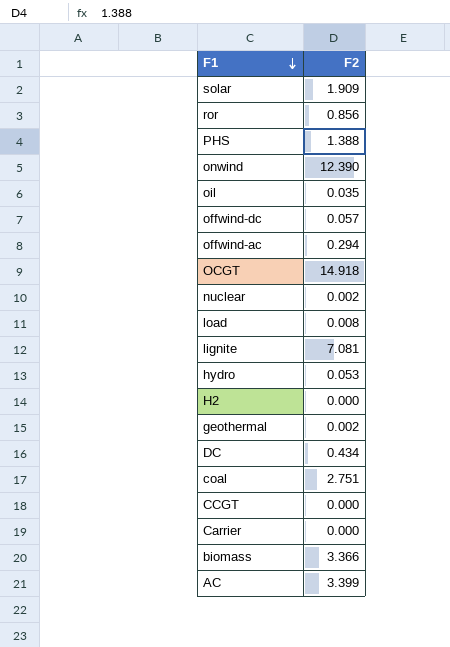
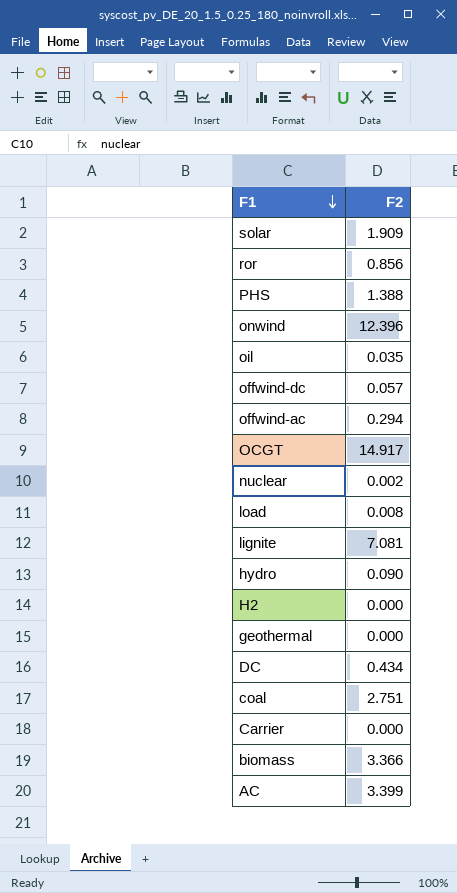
row CCGT: 0.000 -> none
onwind | F2: 12.390 -> 12.396
OCGT | F2: 14.918 -> 14.917
hydro | F2: 0.053 -> 0.090
geothermal | F2: 0.002 -> 0.000

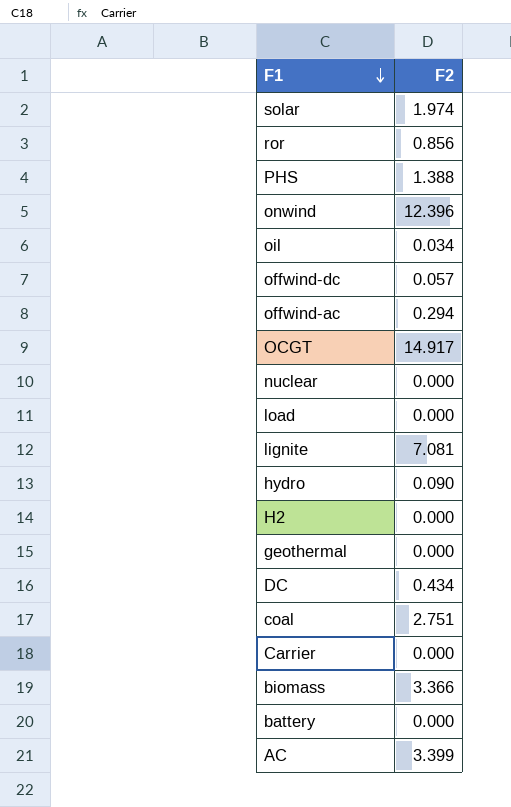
solar | F2: 1.909 -> 1.974
oil | F2: 0.035 -> 0.034
nuclear | F2: 0.002 -> 0.000
load | F2: 0.008 -> 0.000
row battery: none -> 0.000

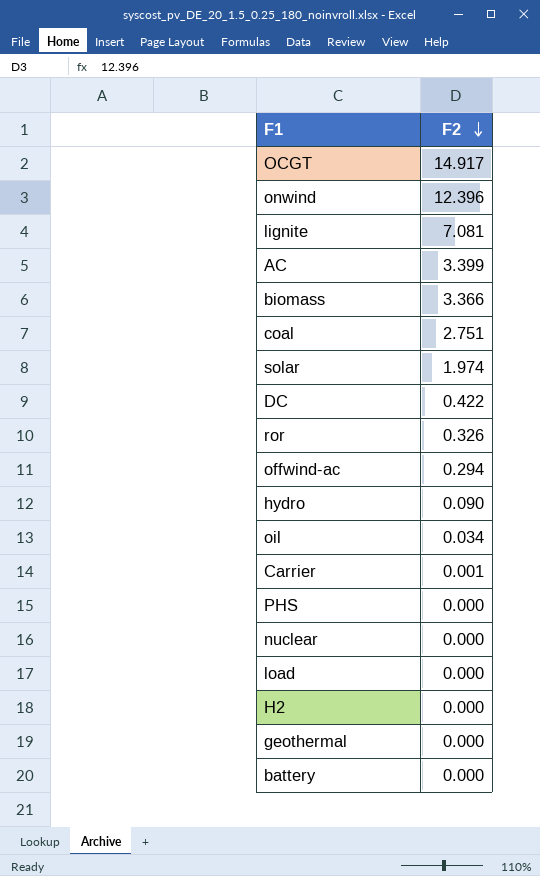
row order: F1 descending -> F2 descending
row offwind-dc: 0.057 -> none
DC | F2: 0.434 -> 0.422
ror | F2: 0.856 -> 0.326
Carrier | F2: 0.000 -> 0.001
PHS | F2: 1.388 -> 0.000

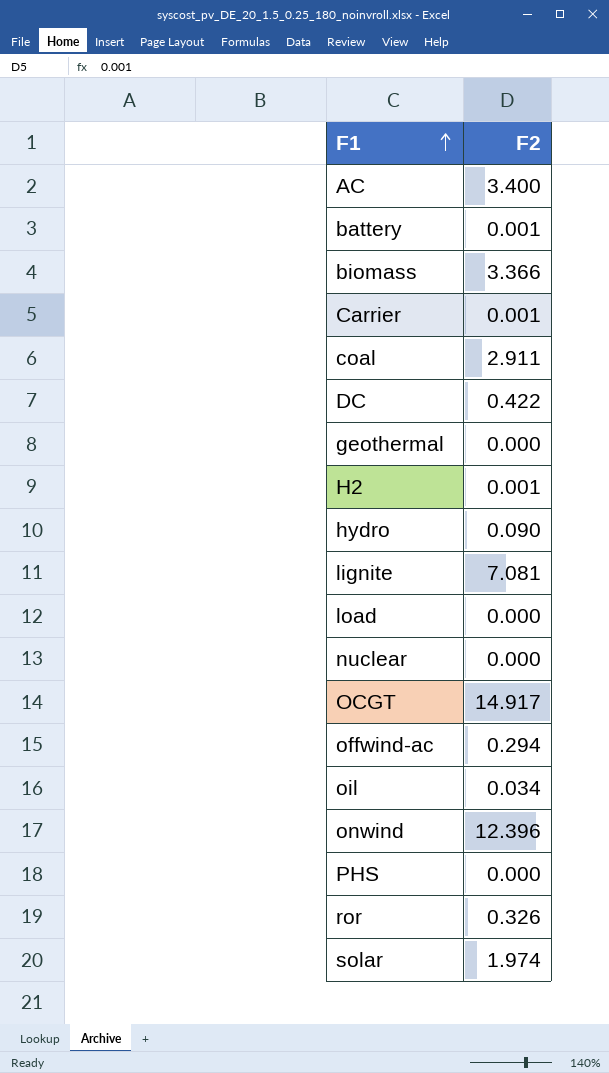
row order: F2 descending -> F1 ascending
AC | F2: 3.399 -> 3.400
battery | F2: 0.000 -> 0.001
coal | F2: 2.751 -> 2.911
H2 | F2: 0.000 -> 0.001

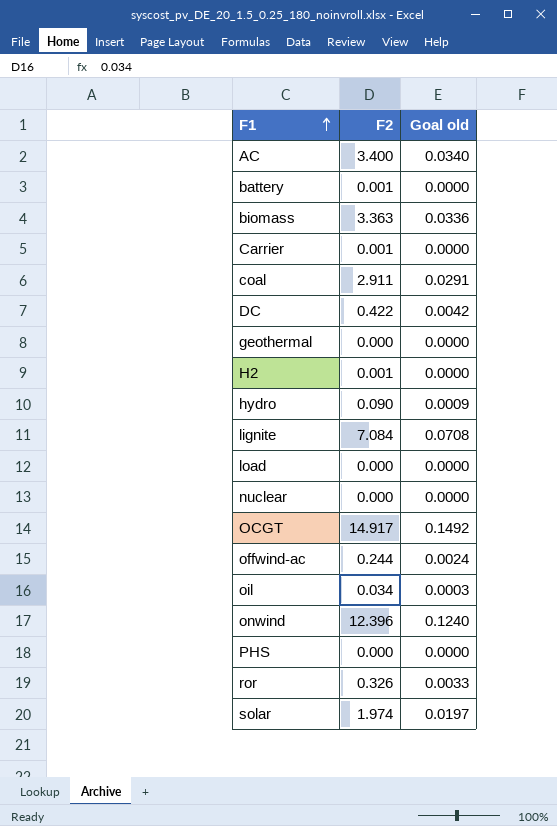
column Goal old | formula: none -> [F2] * 0.01
biomass | F2: 3.366 -> 3.363
lignite | F2: 7.081 -> 7.084
offwind-ac | F2: 0.294 -> 0.244

